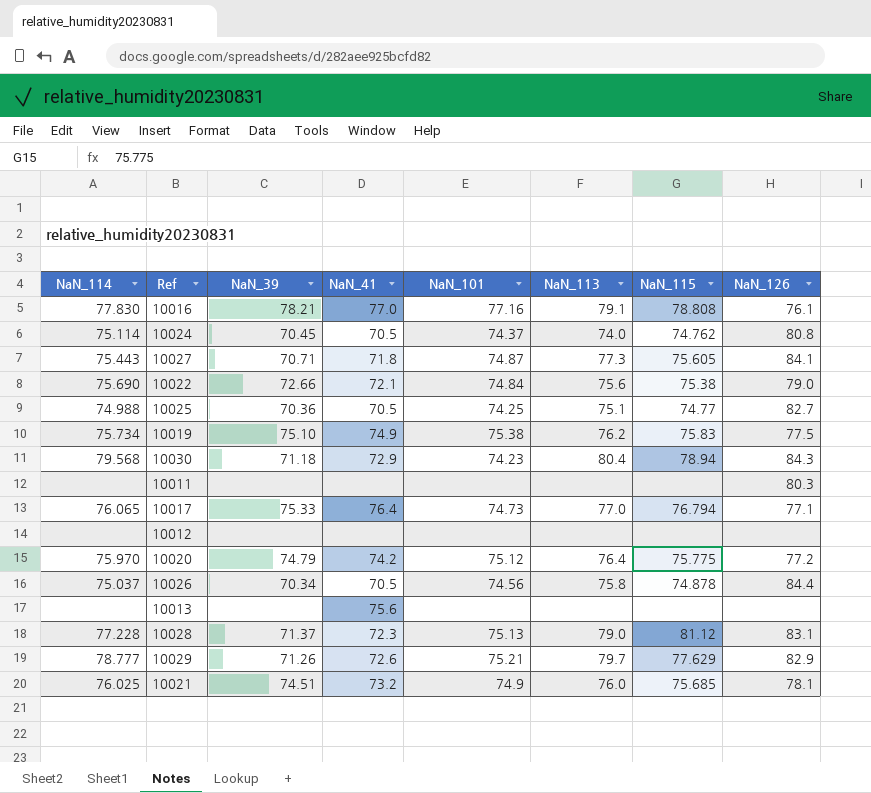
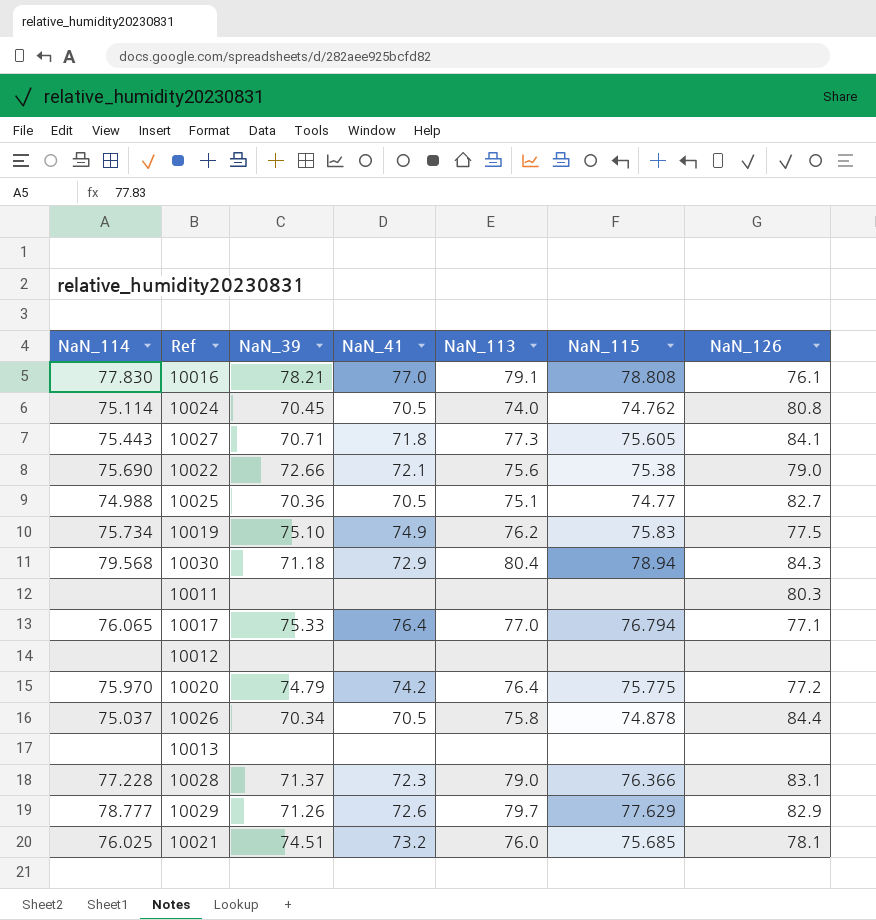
column NaN_101 | position: 5 -> none
10013 | NaN_41: 75.6 -> none
10028 | NaN_115: 81.12 -> 76.366

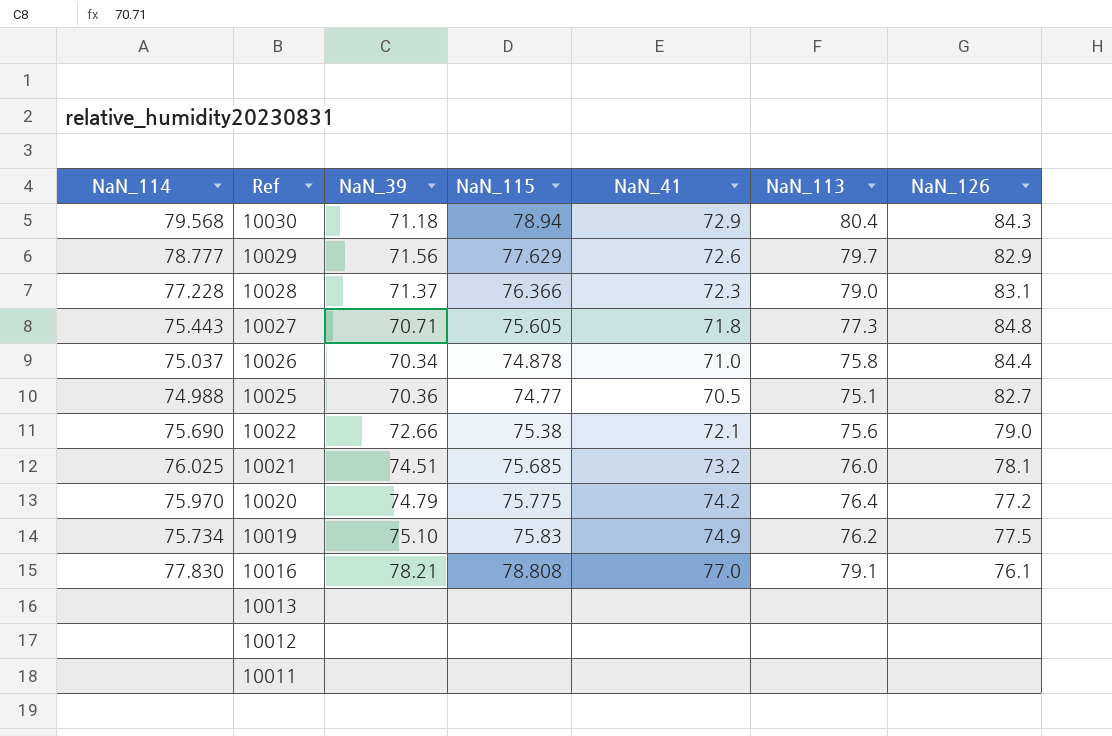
row order: none -> Ref descending
column NaN_115 | position: 6 -> 4
row 10024: 75.114 | 70.45 | 70.5 | 74.0 | 74.762 | 80.8 -> none
row 10017: 76.065 | 75.33 | 76.4 | 77.0 | 76.794 | 77.1 -> none
10029 | NaN_39: 71.26 -> 71.56
10027 | NaN_126: 84.1 -> 84.8
10026 | NaN_41: 70.5 -> 71.0
10011 | NaN_126: 80.3 -> none

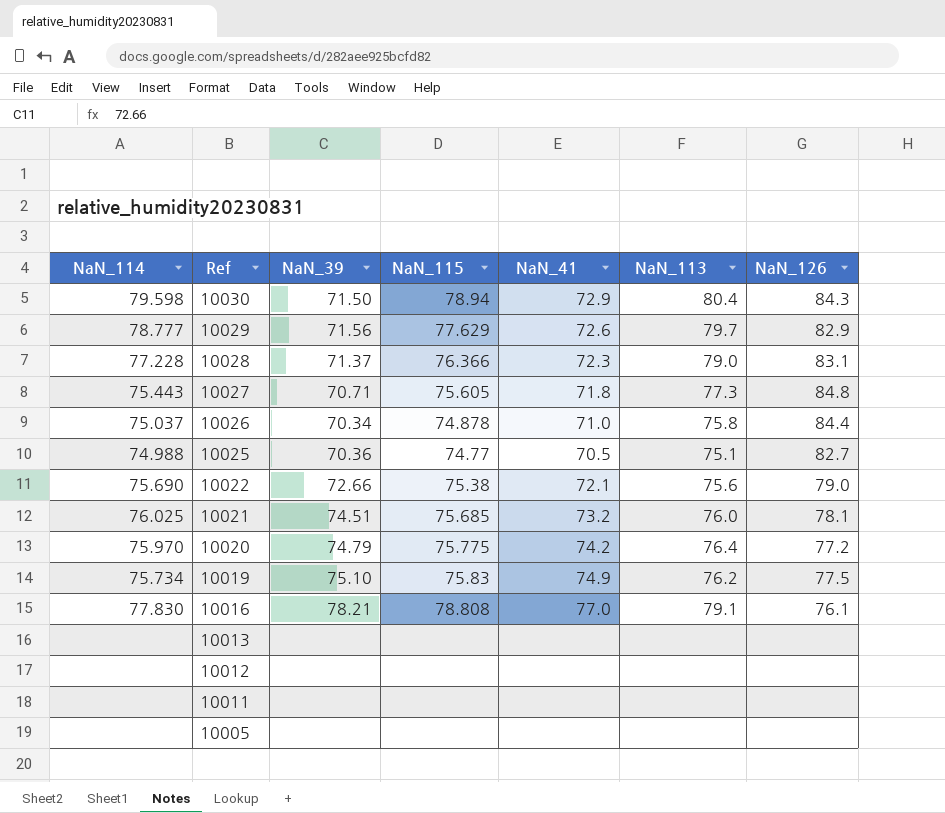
10030 | NaN_114: 79.568 -> 79.598
10030 | NaN_39: 71.18 -> 71.50
row 10005: none -> none | none | none | none | none | none

